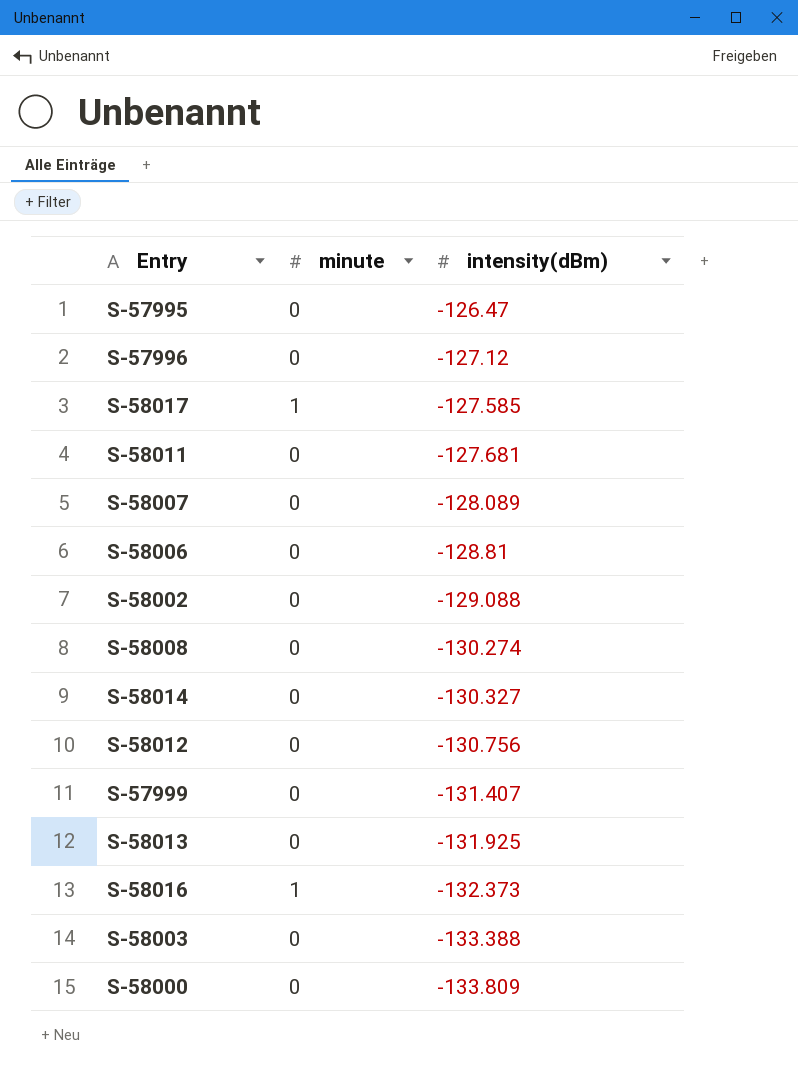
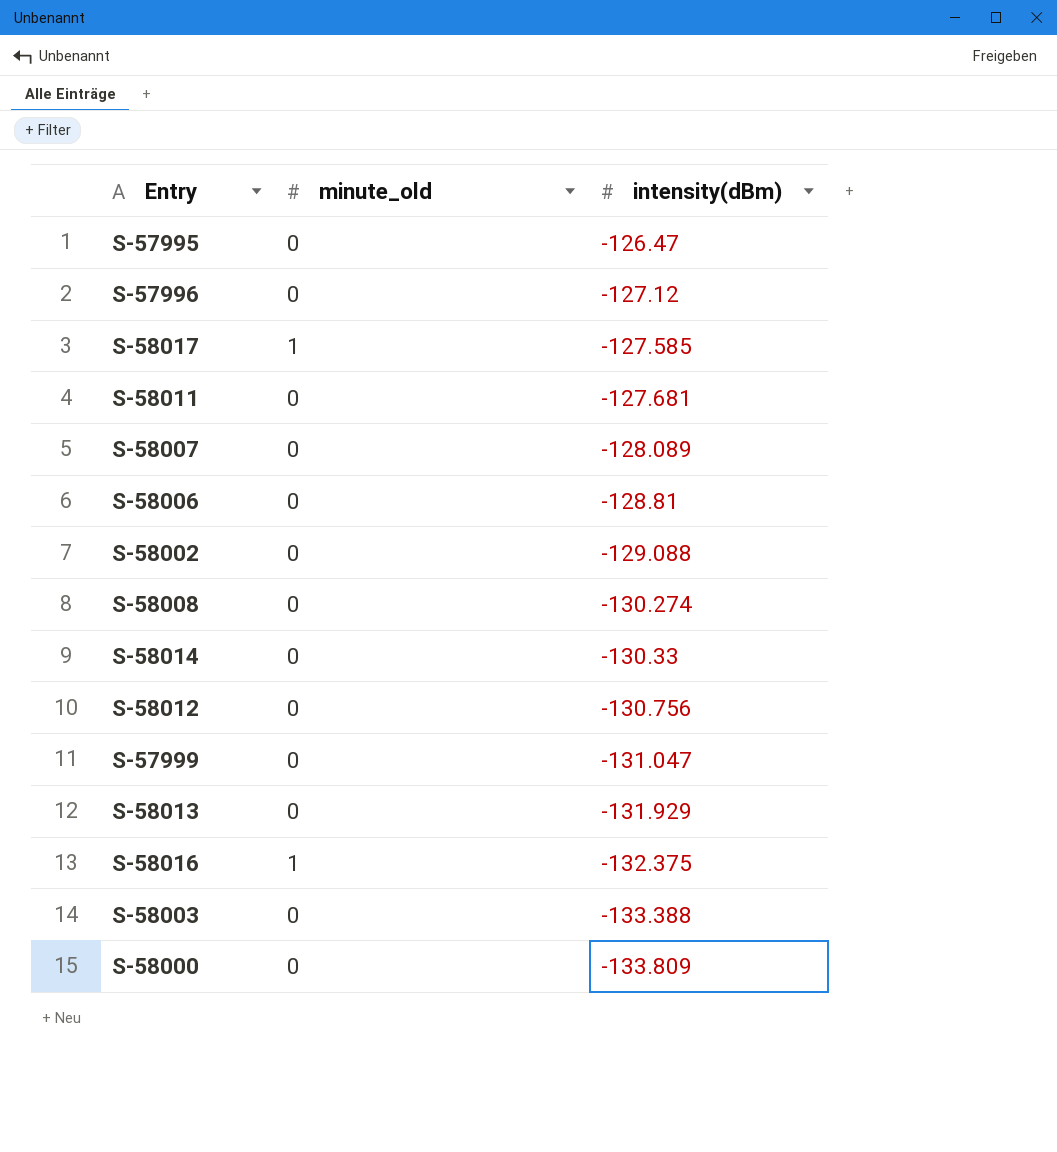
column name: minute -> minute_old
S-58014 | intensity(dBm): -130.327 -> -130.33
S-57999 | intensity(dBm): -131.407 -> -131.047
S-58013 | intensity(dBm): -131.925 -> -131.929
S-58016 | intensity(dBm): -132.373 -> -132.375

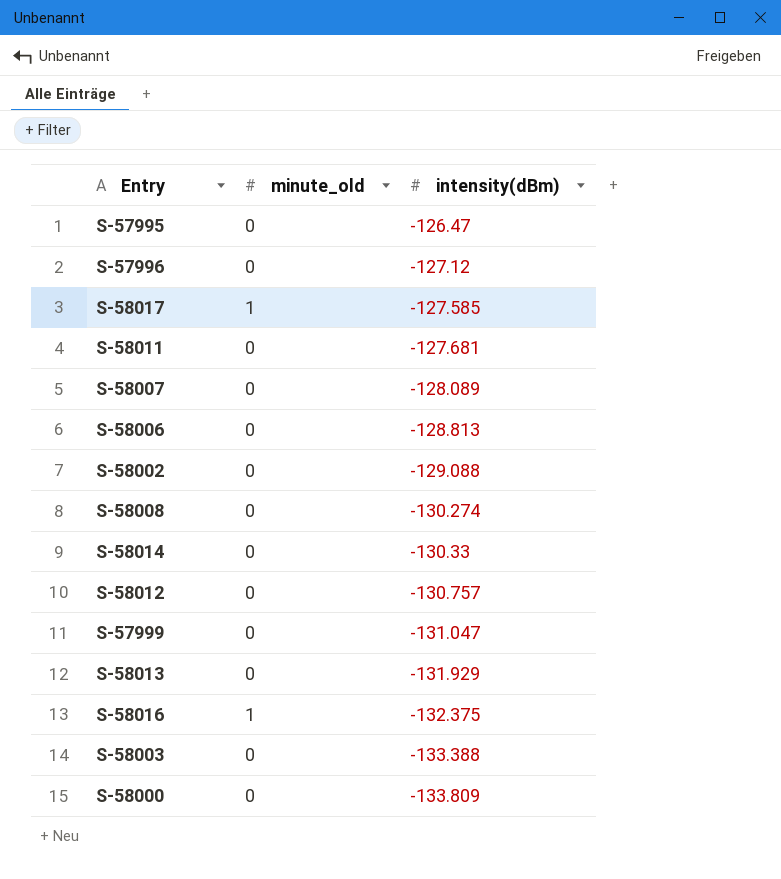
S-58006 | intensity(dBm): -128.81 -> -128.813
S-58012 | intensity(dBm): -130.756 -> -130.757

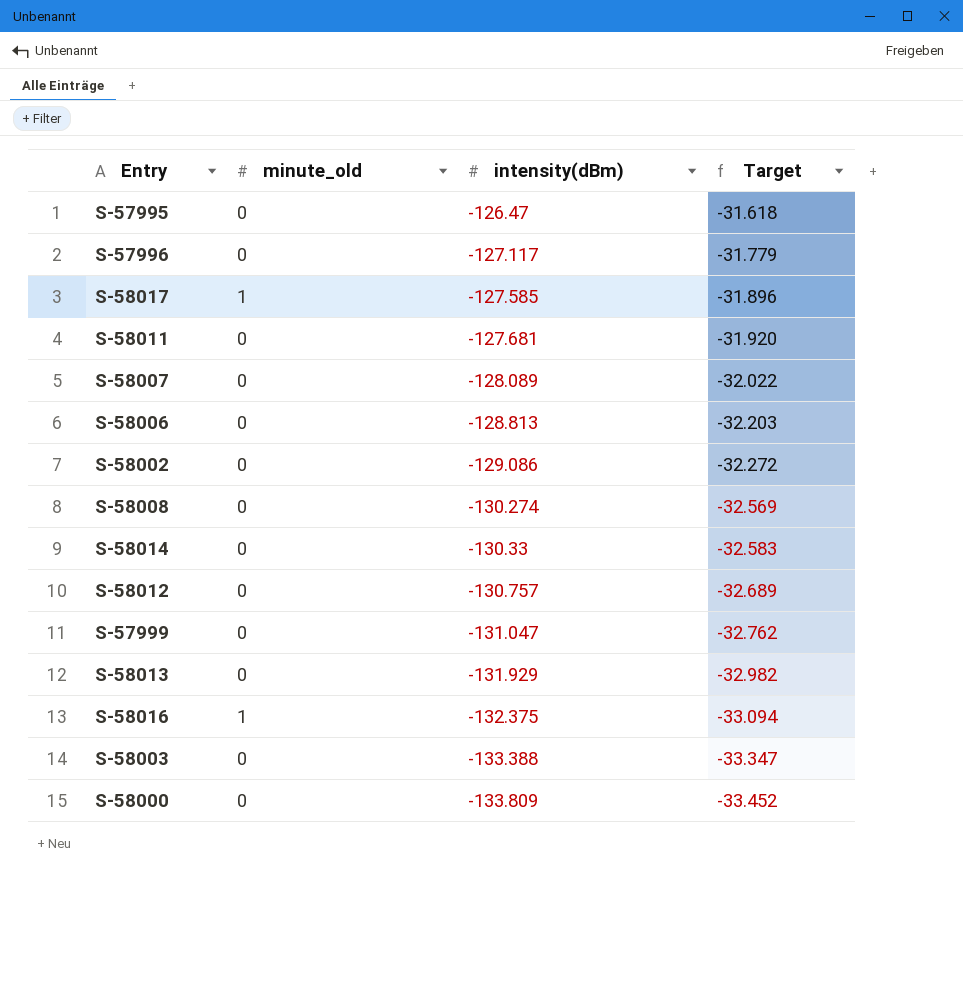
column Target | formula: none -> [intensity(dBm)] * 0.25
S-57996 | intensity(dBm): -127.12 -> -127.117
S-58002 | intensity(dBm): -129.088 -> -129.086

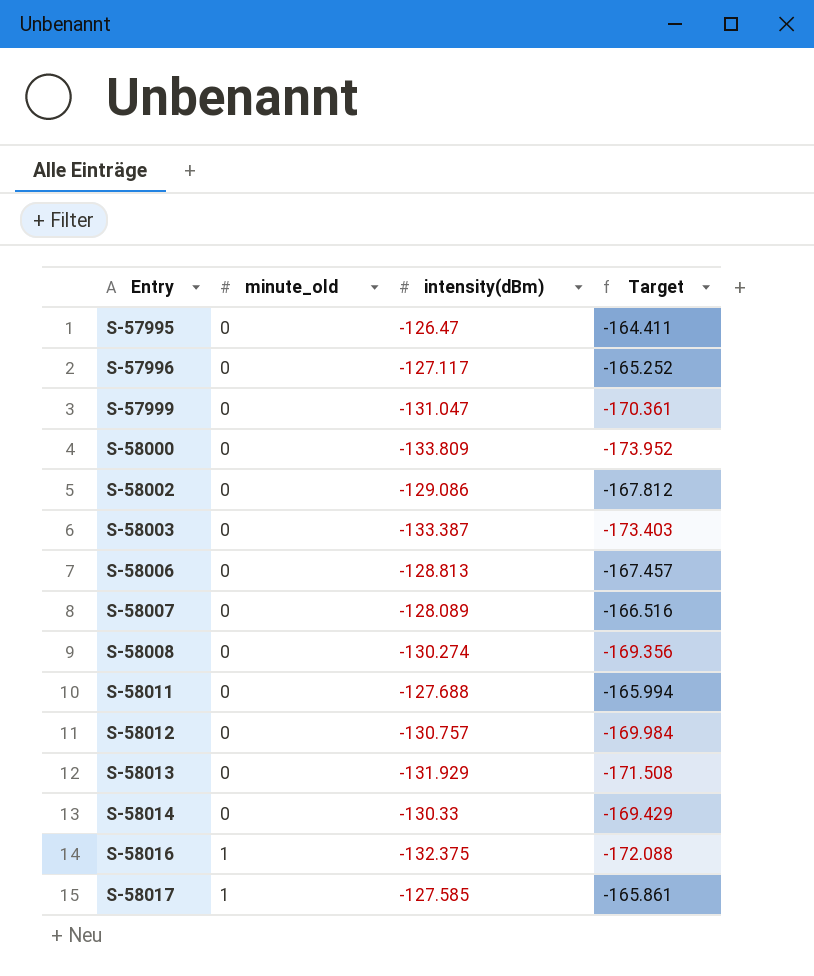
row order: intensity(dBm) descending -> Entry ascending
column Target | formula: [intensity(dBm)] * 0.25 -> [intensity(dBm)] * 1.3
S-58003 | intensity(dBm): -133.388 -> -133.387
S-58011 | intensity(dBm): -127.681 -> -127.688

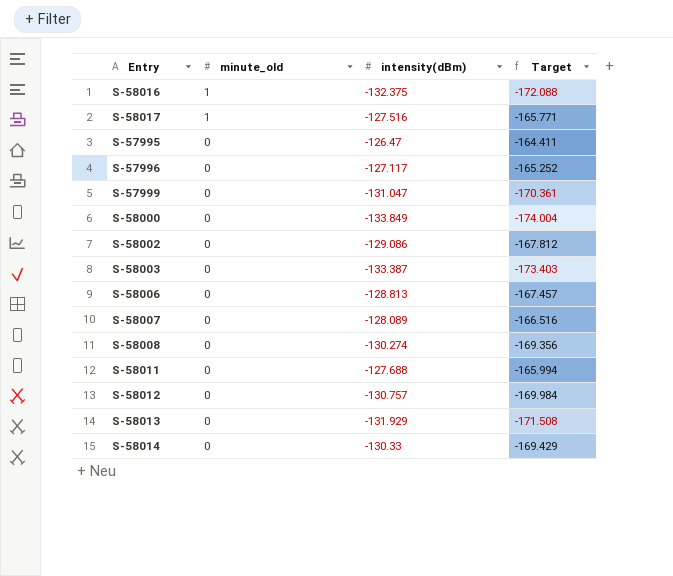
row order: Entry ascending -> minute_old descending
S-58017 | intensity(dBm): -127.585 -> -127.516
S-58017 | Target: -165.861 -> -165.771
S-58000 | intensity(dBm): -133.809 -> -133.849
S-58000 | Target: -173.952 -> -174.004

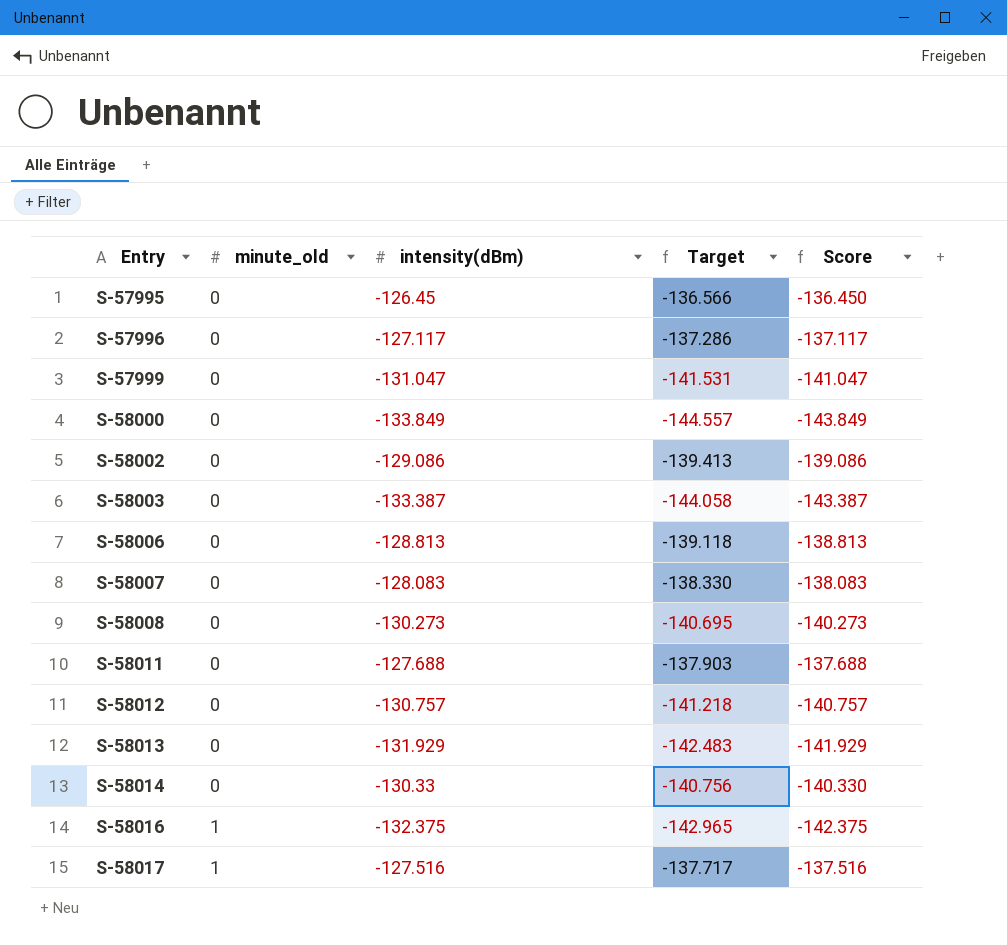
row order: minute_old descending -> Entry ascending
column Target | formula: [intensity(dBm)] * 1.3 -> [intensity(dBm)] * 1.08
column Score | formula: none -> [intensity(dBm)] - 10
S-57995 | intensity(dBm): -126.47 -> -126.45
S-58007 | intensity(dBm): -128.089 -> -128.083
S-58008 | intensity(dBm): -130.274 -> -130.273

